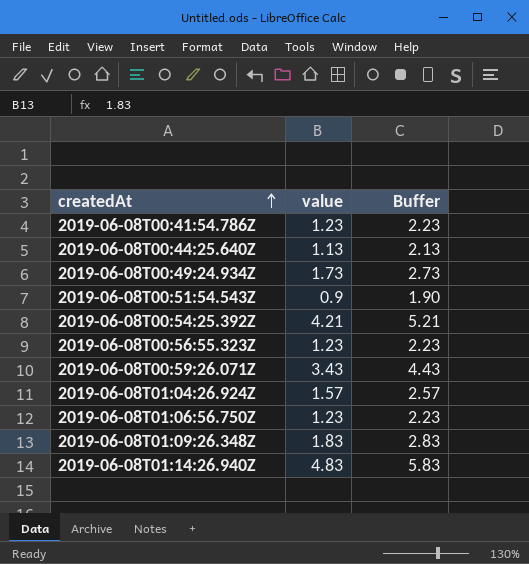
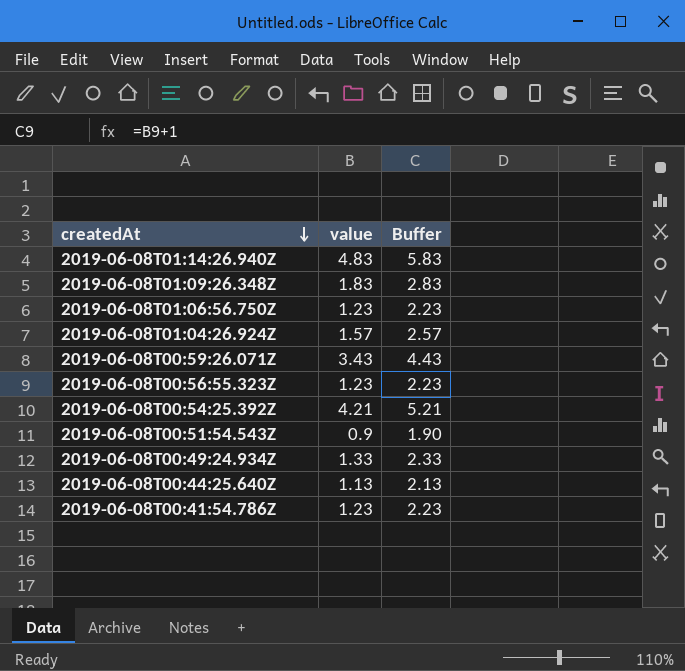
row order: createdAt ascending -> createdAt descending
2019-06-08T00:49:24.934Z | value: 1.73 -> 1.33
2019-06-08T00:49:24.934Z | Buffer: 2.73 -> 2.33

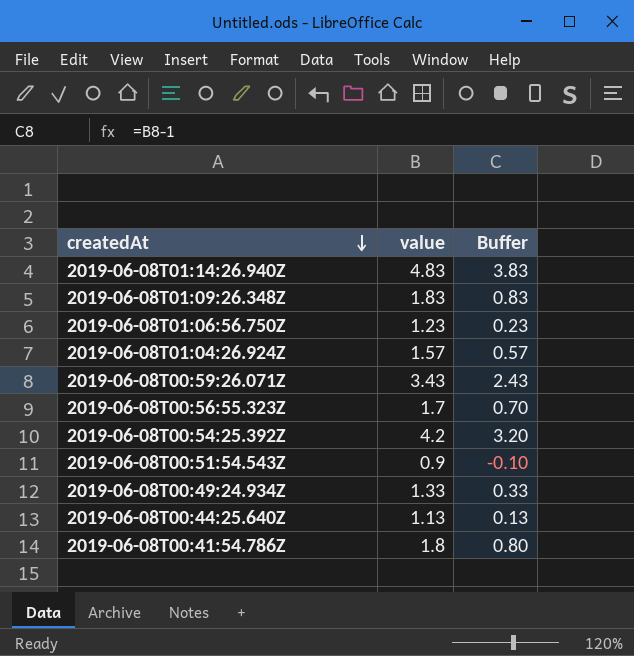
column Buffer | formula: [value] + 1 -> [value] - 1
2019-06-08T00:56:55.323Z | value: 1.23 -> 1.7
2019-06-08T00:54:25.392Z | value: 4.21 -> 4.2
2019-06-08T00:41:54.786Z | value: 1.23 -> 1.8

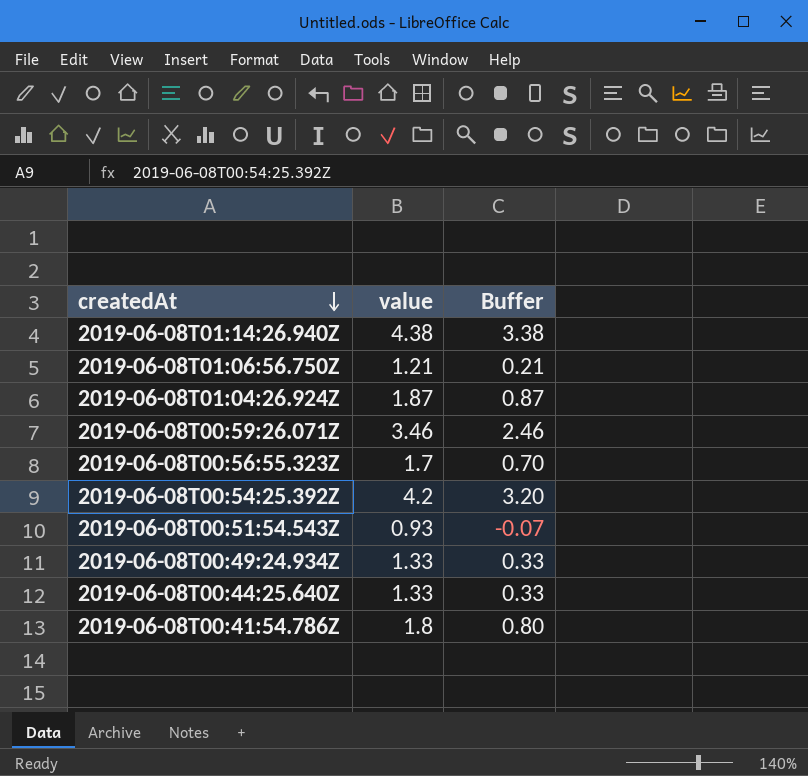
row 2019-06-08T01:09:26.348Z: 1.83 | 0.83 -> none
2019-06-08T01:14:26.940Z | value: 4.83 -> 4.38
2019-06-08T01:14:26.940Z | Buffer: 3.83 -> 3.38
2019-06-08T01:06:56.750Z | value: 1.23 -> 1.21
2019-06-08T01:06:56.750Z | Buffer: 0.23 -> 0.21
2019-06-08T01:04:26.924Z | value: 1.57 -> 1.87
2019-06-08T01:04:26.924Z | Buffer: 0.57 -> 0.87
2019-06-08T00:59:26.071Z | value: 3.43 -> 3.46
2019-06-08T00:59:26.071Z | Buffer: 2.43 -> 2.46
2019-06-08T00:51:54.543Z | value: 0.9 -> 0.93
2019-06-08T00:51:54.543Z | Buffer: -0.10 -> -0.07
2019-06-08T00:44:25.640Z | value: 1.13 -> 1.33
2019-06-08T00:44:25.640Z | Buffer: 0.13 -> 0.33

